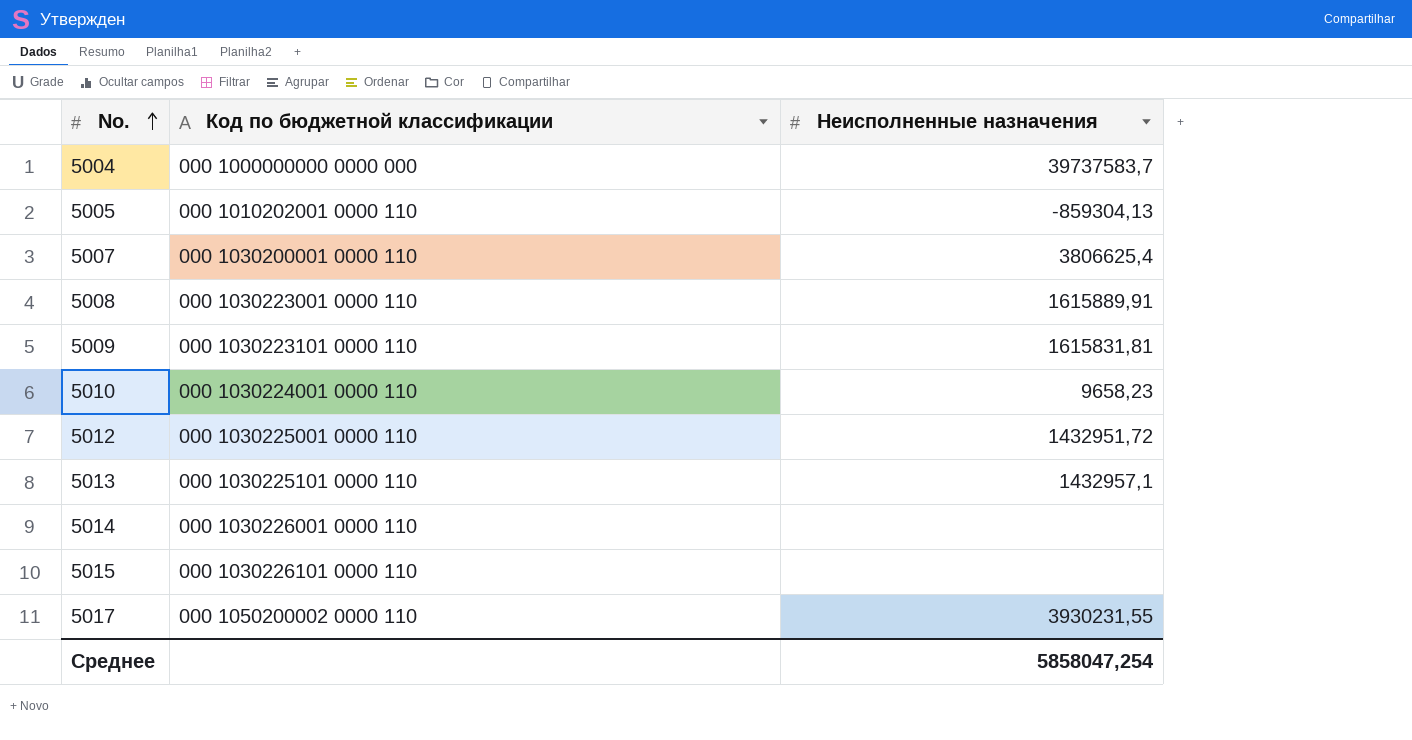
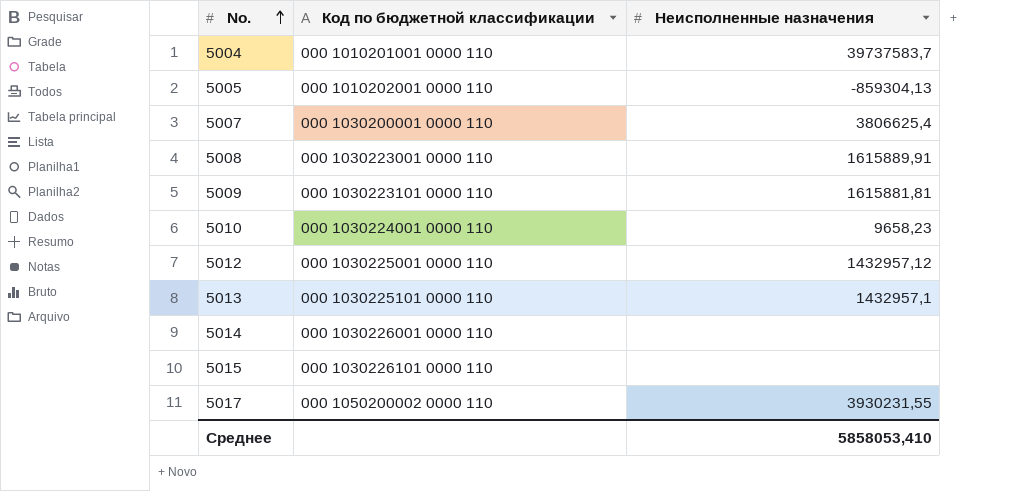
5004 | Код по бюджетной классификации: 000 1000000000 0000 000 -> 000 1010201001 0000 110
5009 | Неисполненные назначения: 1615831,81 -> 1615881,81
5012 | Неисполненные назначения: 1432951,72 -> 1432957,12
Среднее | Неисполненные назначения: 5858047,254 -> 5858053,410

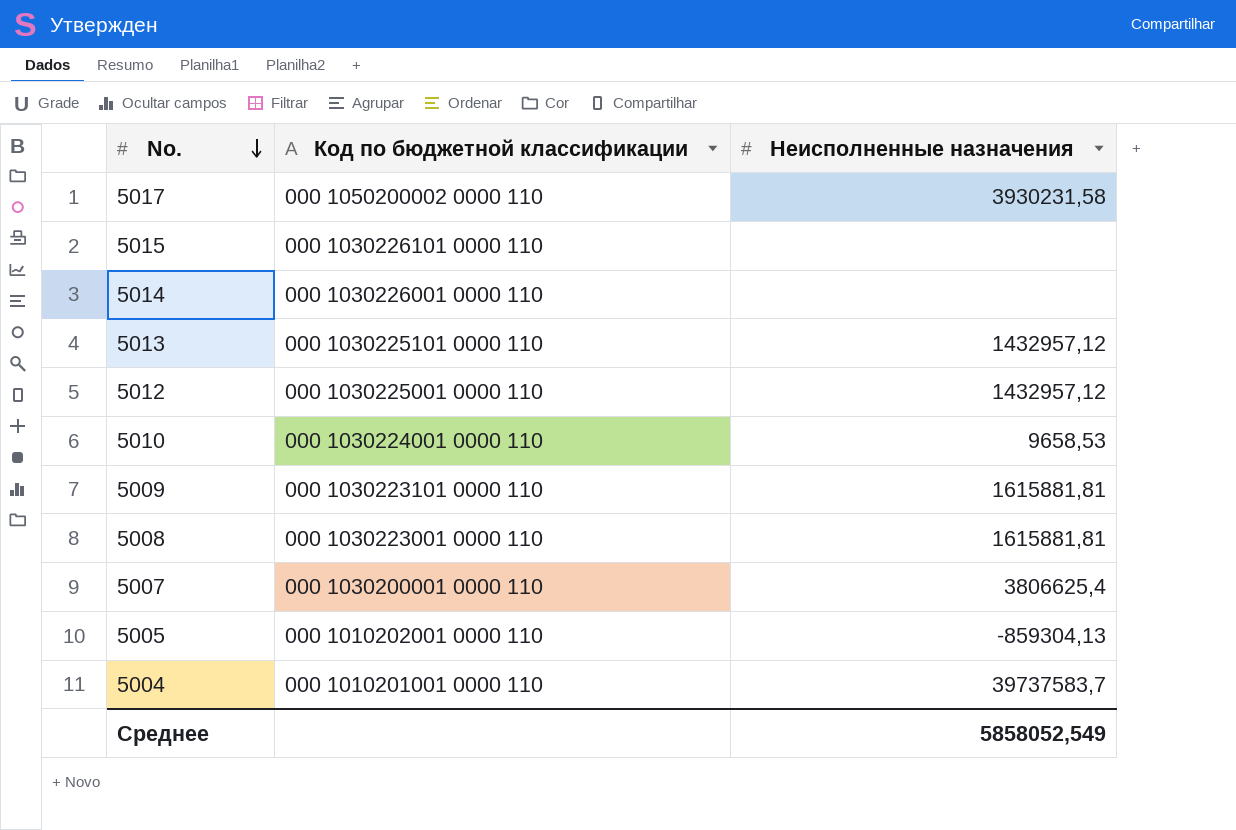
row order: No. ascending -> No. descending
5017 | Неисполненные назначения: 3930231,55 -> 3930231,58
5013 | Неисполненные назначения: 1432957,1 -> 1432957,12
5010 | Неисполненные назначения: 9658,23 -> 9658,53
5008 | Неисполненные назначения: 1615889,91 -> 1615881,81
Среднее | Неисполненные назначения: 5858053,410 -> 5858052,549

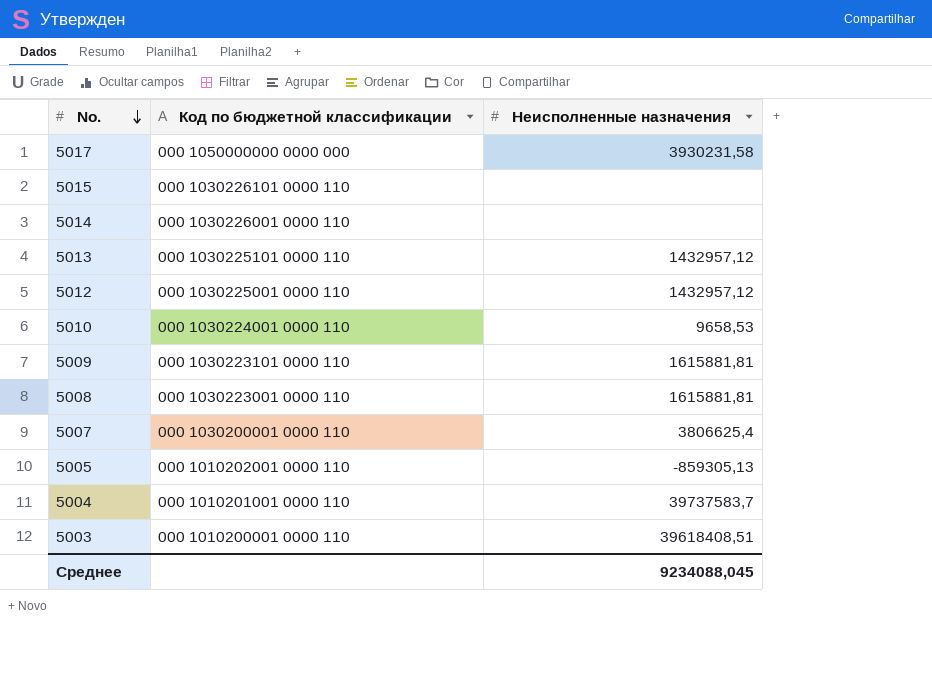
5017 | Код по бюджетной классификации: 000 1050200002 0000 110 -> 000 1050000000 0000 000
5005 | Неисполненные назначения: -859304,13 -> -859305,13
row 5003: none -> 000 1010200001 0000 110 | 39618408,51
Среднее | Неисполненные назначения: 5858052,549 -> 9234088,045

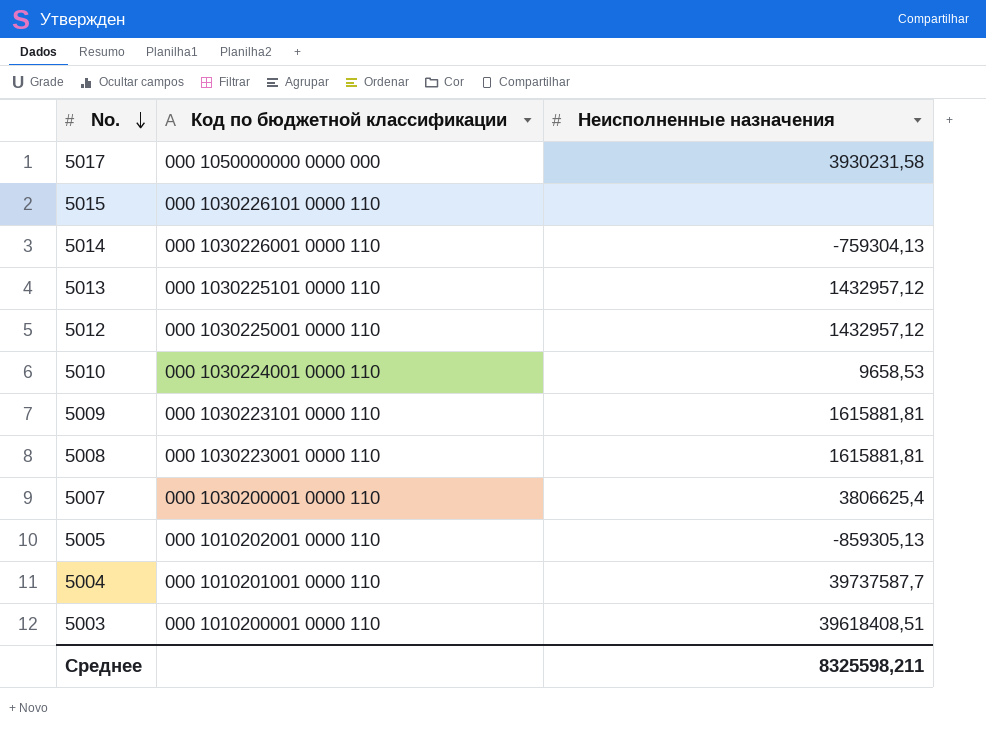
5014 | Неисполненные назначения: none -> -759304,13
5004 | Неисполненные назначения: 39737583,7 -> 39737587,7
Среднее | Неисполненные назначения: 9234088,045 -> 8325598,211

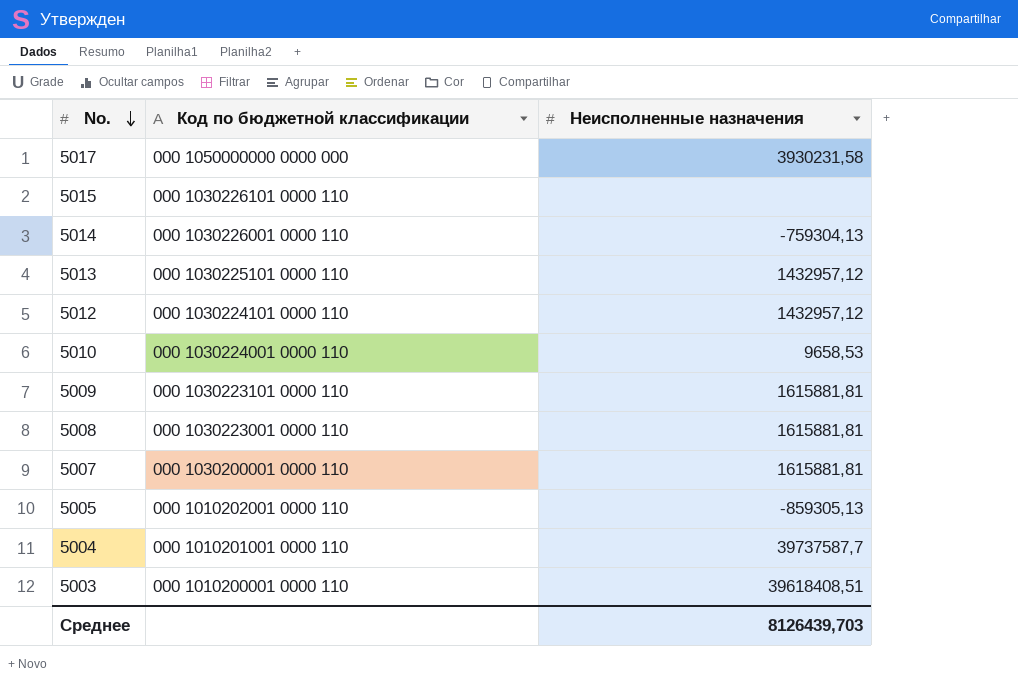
5012 | Код по бюджетной классификации: 000 1030225001 0000 110 -> 000 1030224101 0000 110
5007 | Неисполненные назначения: 3806625,4 -> 1615881,81
Среднее | Неисполненные назначения: 8325598,211 -> 8126439,703

